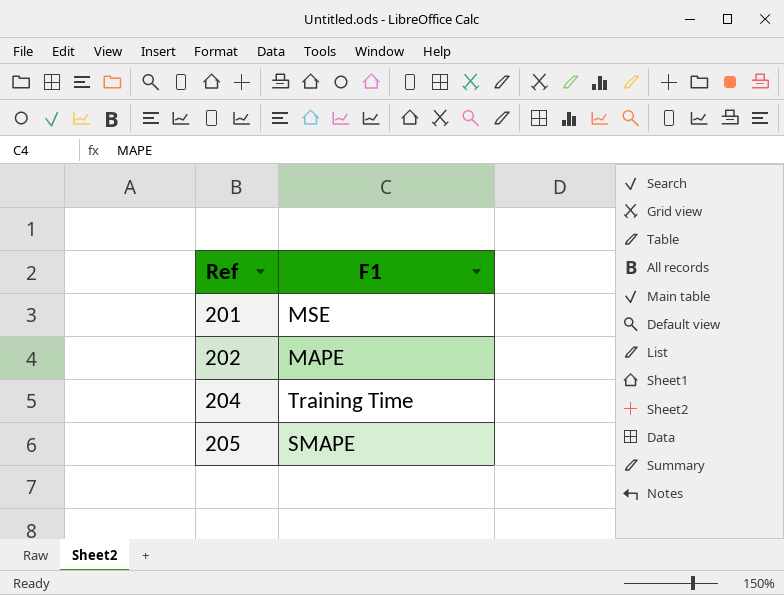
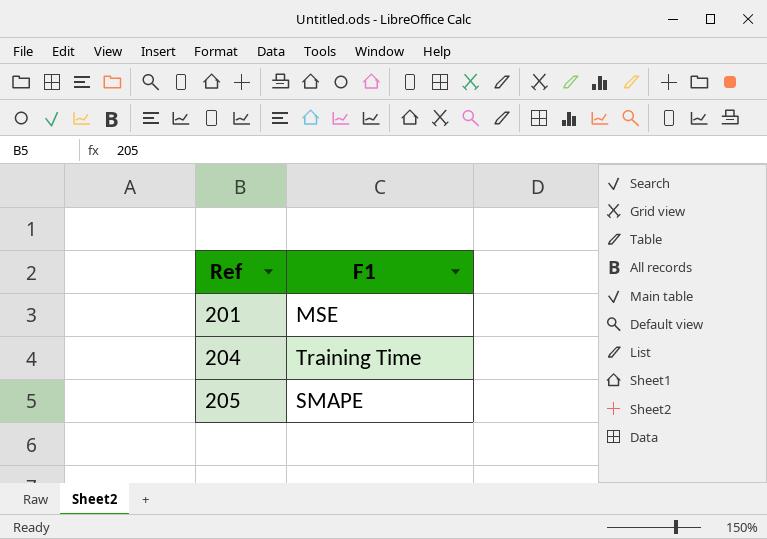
row 202: MAPE -> none

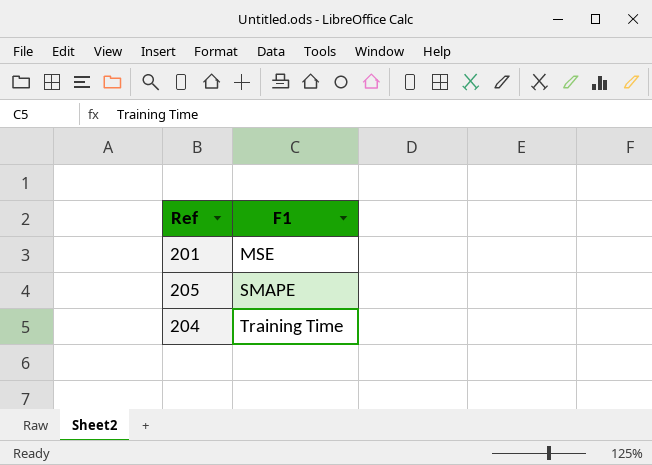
row order: Ref ascending -> F1 ascending

